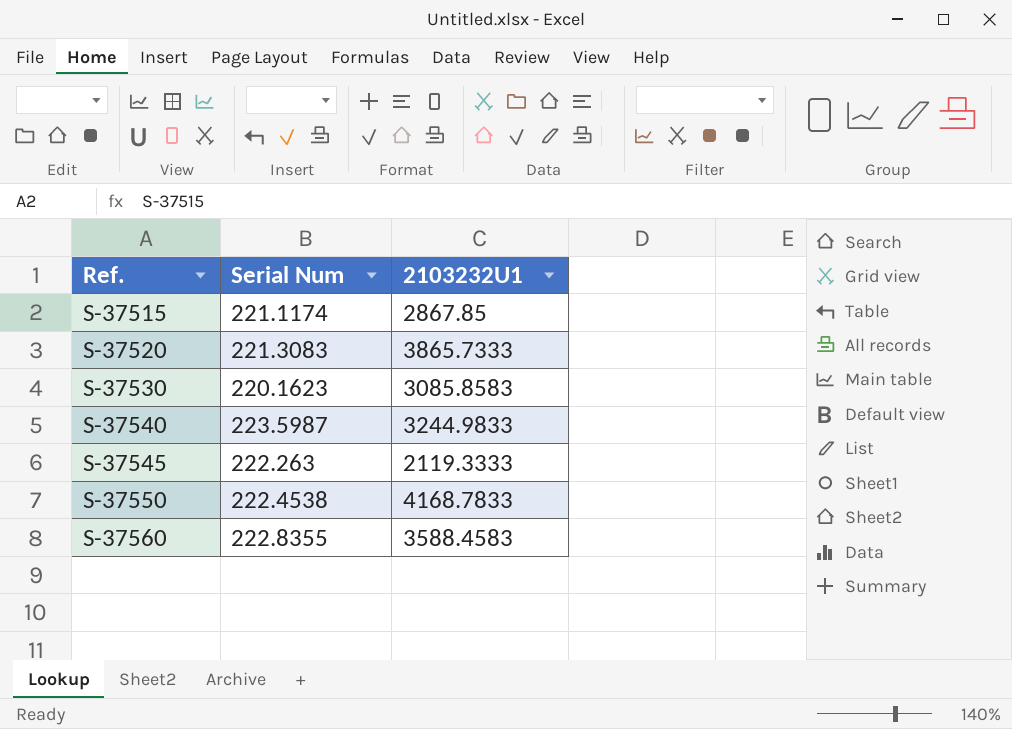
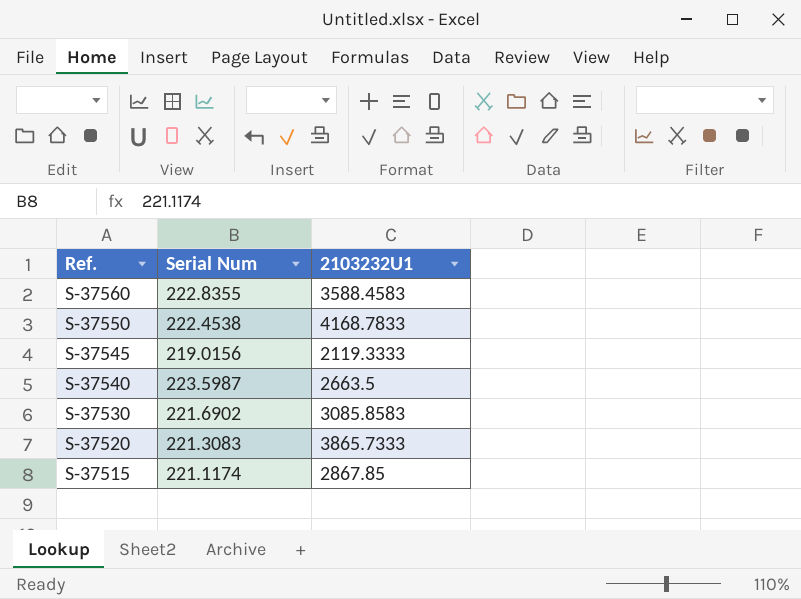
row order: Ref. ascending -> Ref. descending
S-37545 | Serial Num: 222.263 -> 219.0156
S-37540 | 2103232U1: 3244.9833 -> 2663.5
S-37530 | Serial Num: 220.1623 -> 221.6902

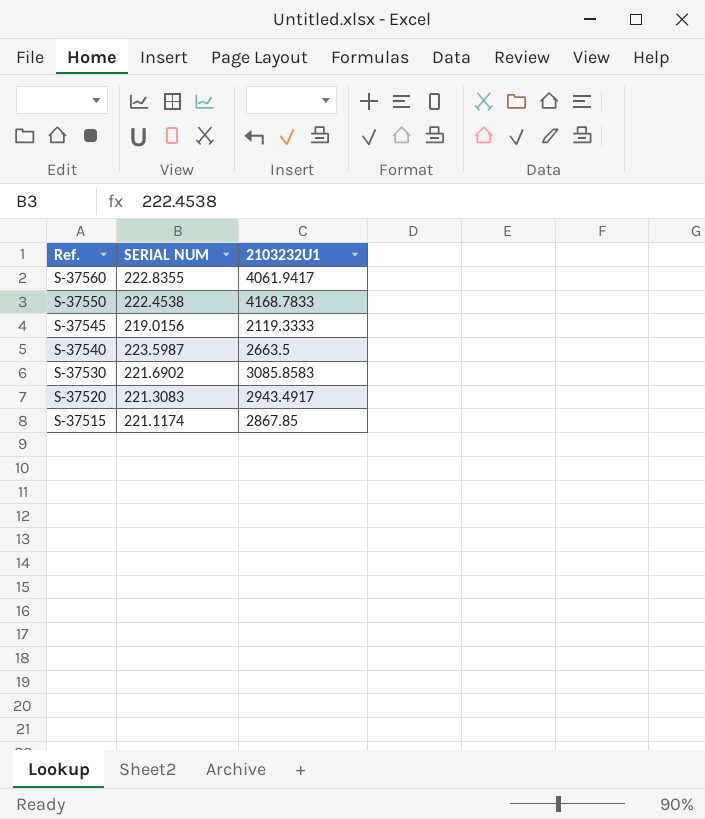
column name: Serial Num -> SERIAL NUM
S-37560 | 2103232U1: 3588.4583 -> 4061.9417
S-37520 | 2103232U1: 3865.7333 -> 2943.4917

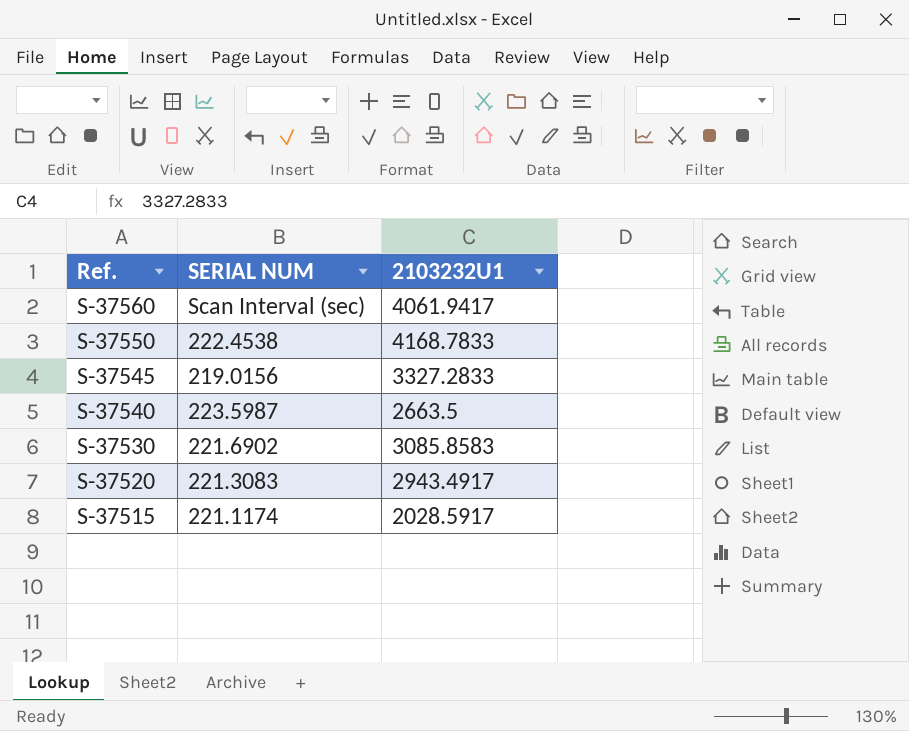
S-37560 | SERIAL NUM: 222.8355 -> Scan Interval (sec)
S-37545 | 2103232U1: 2119.3333 -> 3327.2833
S-37515 | 2103232U1: 2867.85 -> 2028.5917

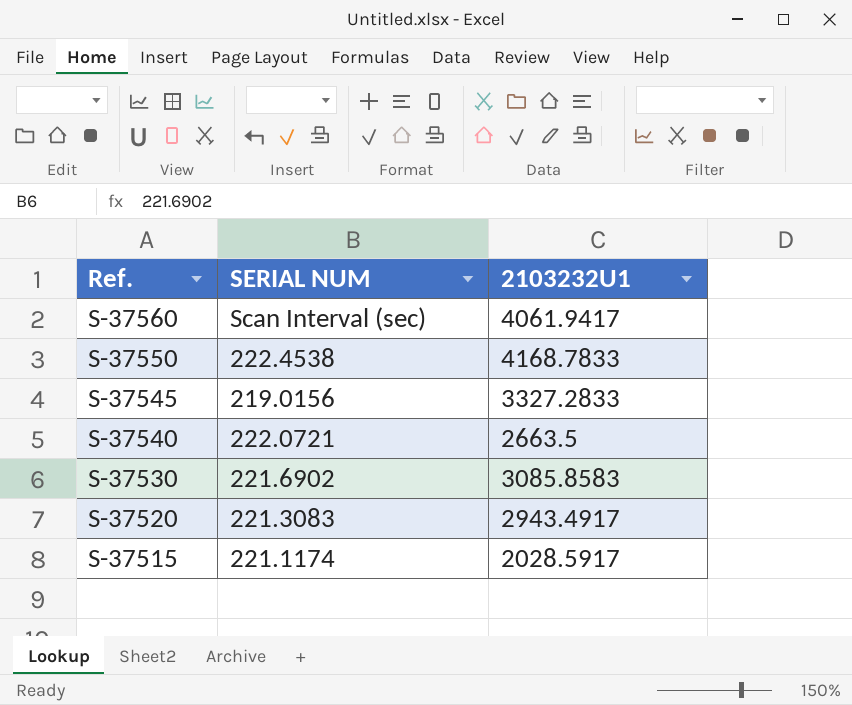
S-37540 | SERIAL NUM: 223.5987 -> 222.0721

